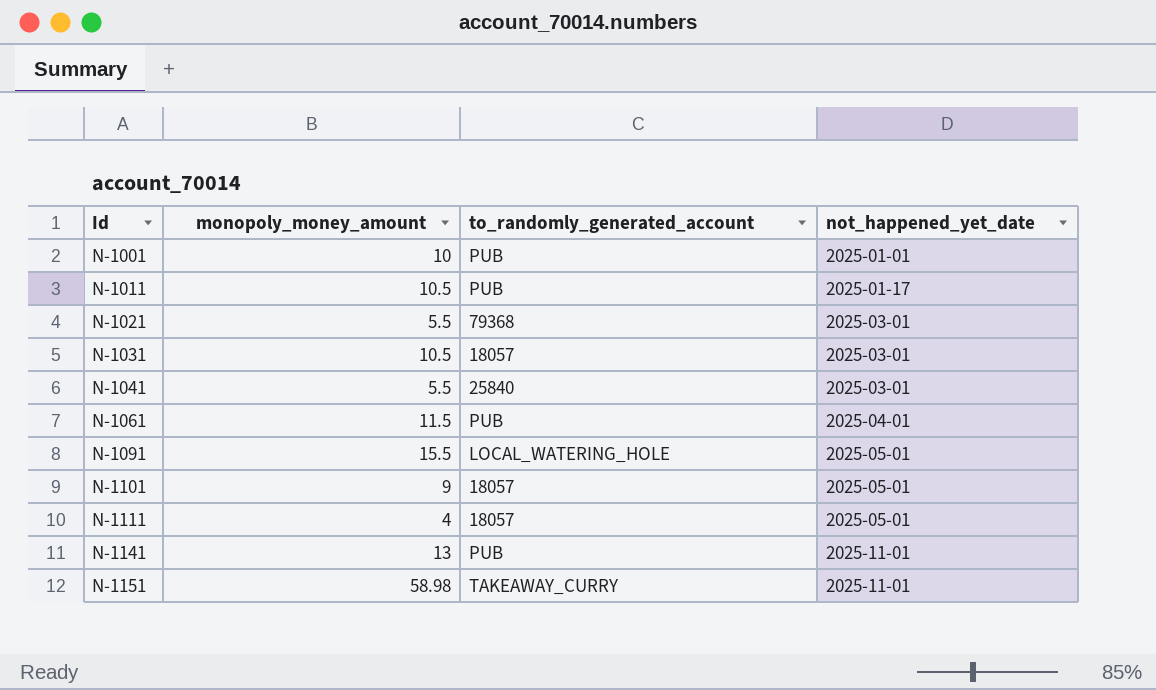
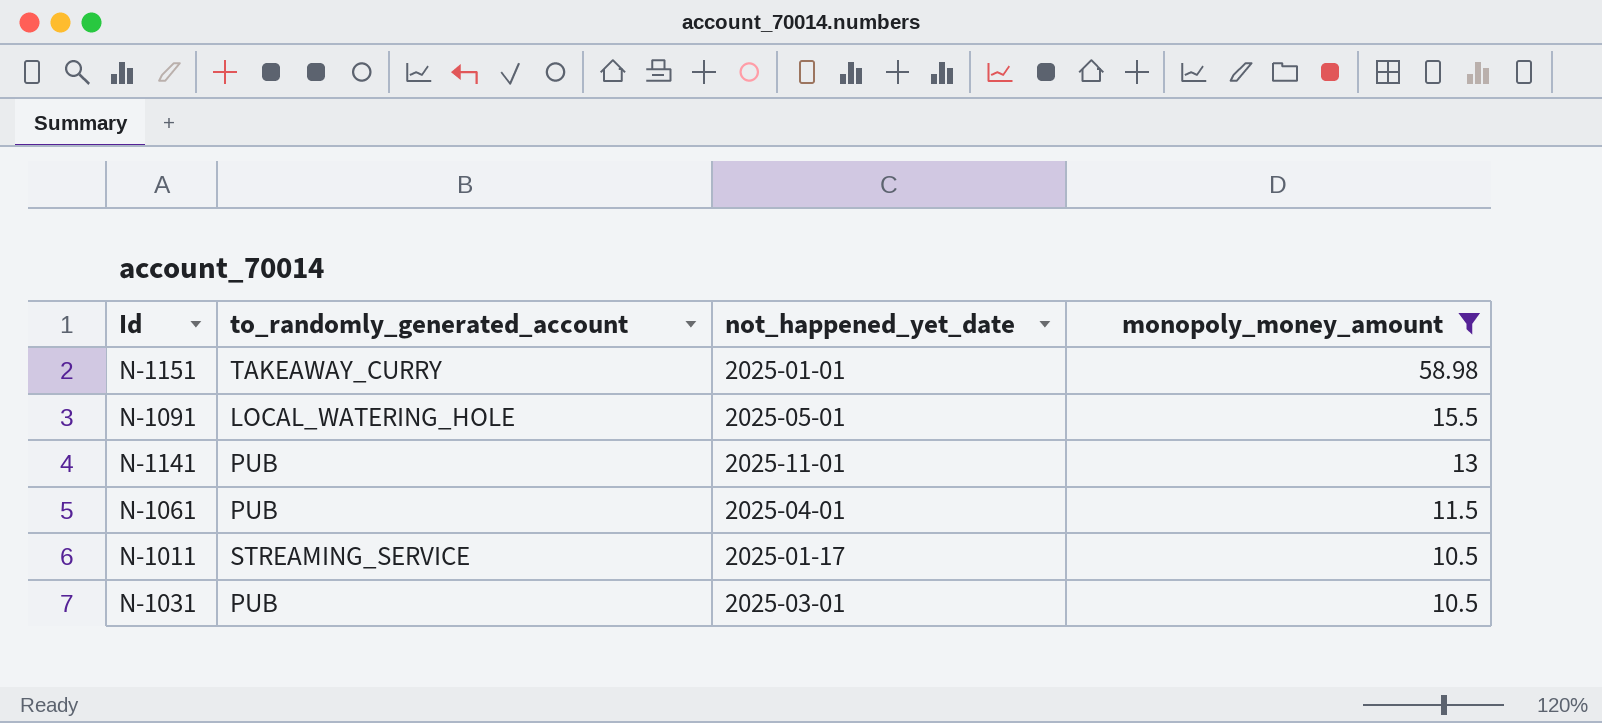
filter: none -> monopoly_money_amount >= 10.5
row order: Id ascending -> monopoly_money_amount descending
column monopoly_money_amount | position: 2 -> 4
N-1151 | not_happened_yet_date: 2025-11-01 -> 2025-01-01
N-1011 | to_randomly_generated_account: PUB -> STREAMING_SERVICE
N-1031 | to_randomly_generated_account: 18057 -> PUB

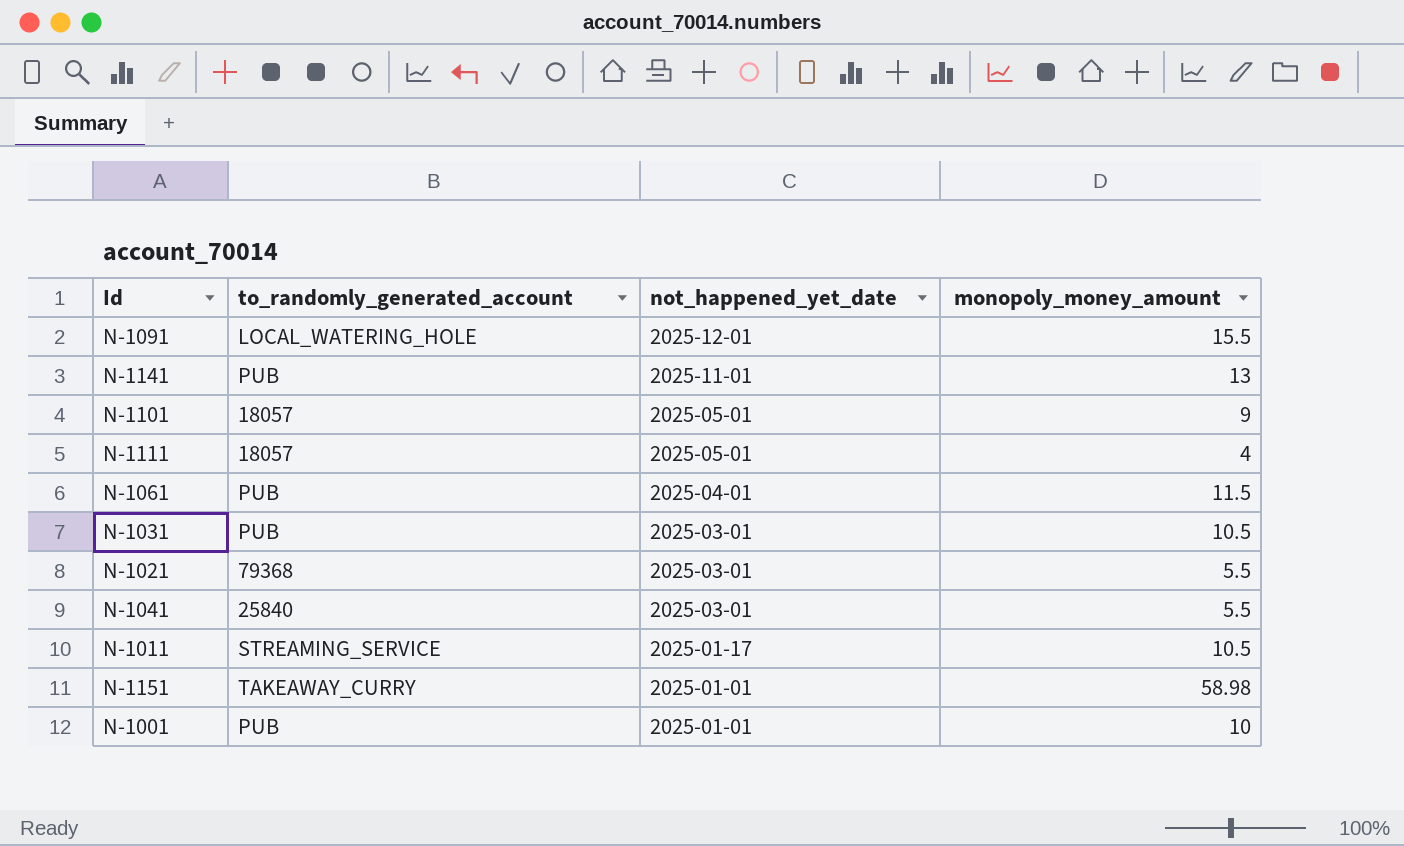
filter: monopoly_money_amount >= 10.5 -> none
row order: monopoly_money_amount descending -> not_happened_yet_date descending
N-1091 | not_happened_yet_date: 2025-05-01 -> 2025-12-01

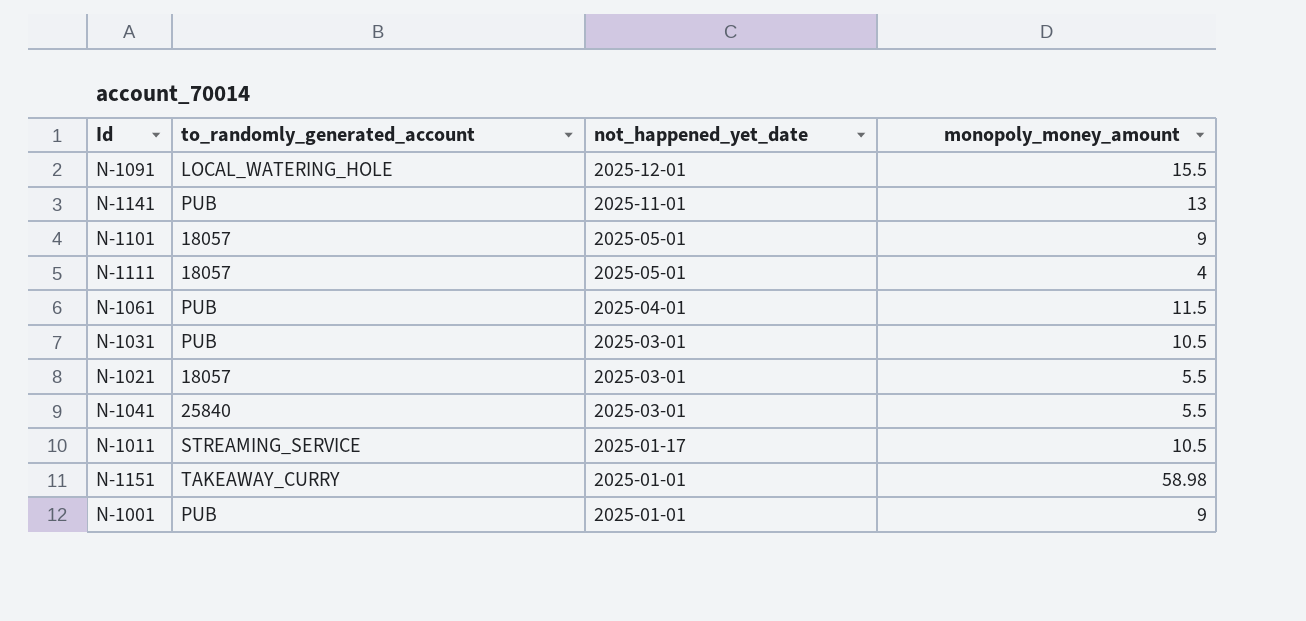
N-1021 | to_randomly_generated_account: 79368 -> 18057
N-1001 | monopoly_money_amount: 10 -> 9

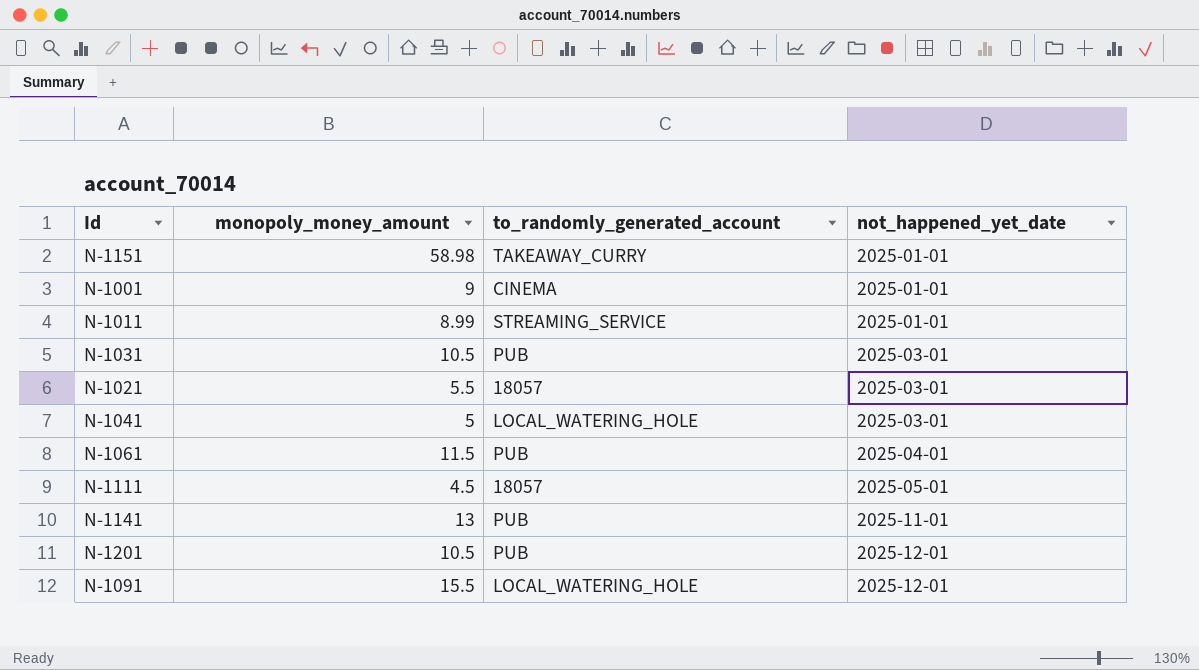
row order: not_happened_yet_date descending -> not_happened_yet_date ascending
column monopoly_money_amount | position: 4 -> 2
row N-1101: 18057 | 2025-05-01 | 9 -> none
N-1001 | to_randomly_generated_account: PUB -> CINEMA
N-1011 | monopoly_money_amount: 10.5 -> 8.99
N-1011 | not_happened_yet_date: 2025-01-17 -> 2025-01-01
N-1041 | monopoly_money_amount: 5.5 -> 5
N-1041 | to_randomly_generated_account: 25840 -> LOCAL_WATERING_HOLE
N-1111 | monopoly_money_amount: 4 -> 4.5
row N-1201: none -> 10.5 | PUB | 2025-12-01

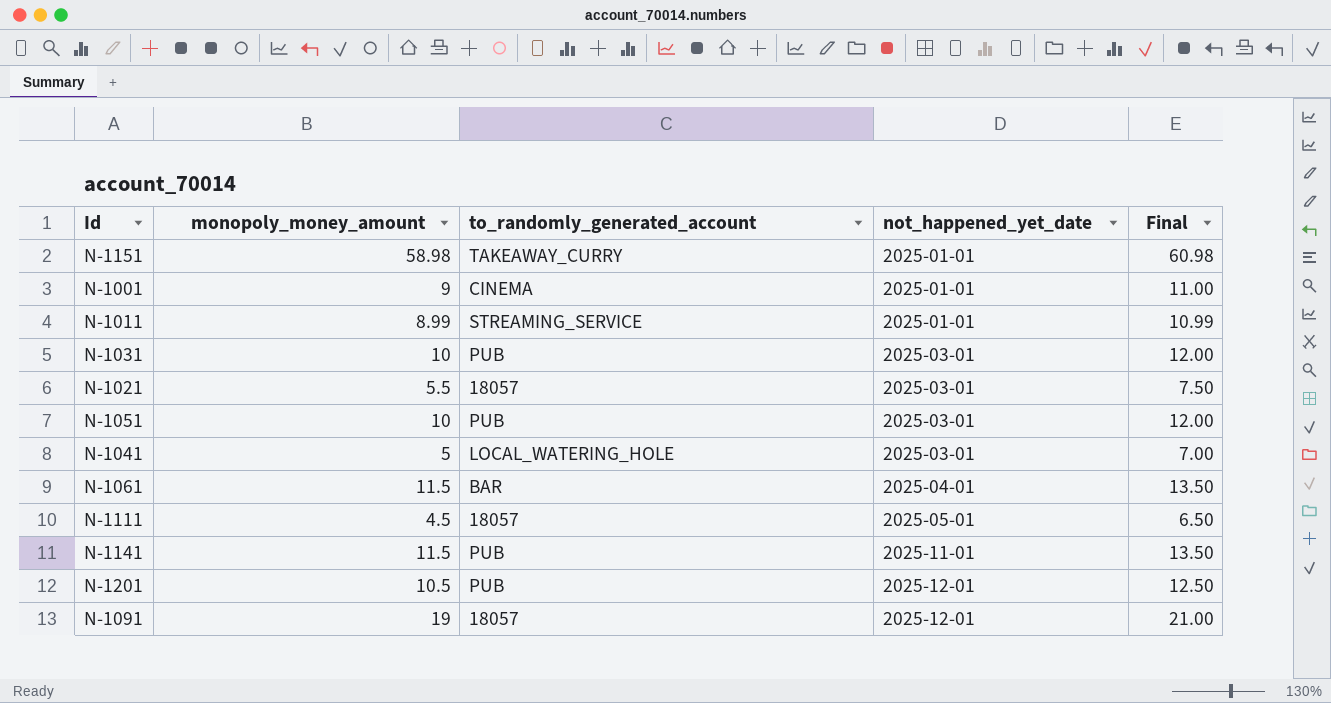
column Final | formula: none -> [monopoly_money_amount] + 2
N-1031 | monopoly_money_amount: 10.5 -> 10
row N-1051: none -> 10 | PUB | 2025-03-01 | 12.00
N-1061 | to_randomly_generated_account: PUB -> BAR
N-1141 | monopoly_money_amount: 13 -> 11.5
N-1091 | monopoly_money_amount: 15.5 -> 19
N-1091 | to_randomly_generated_account: LOCAL_WATERING_HOLE -> 18057

